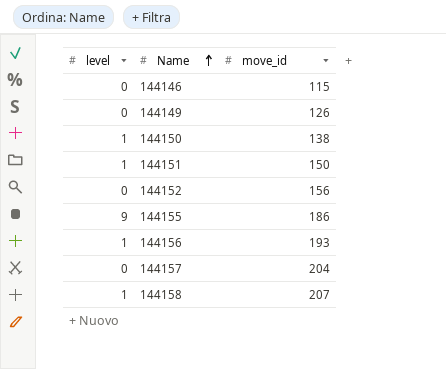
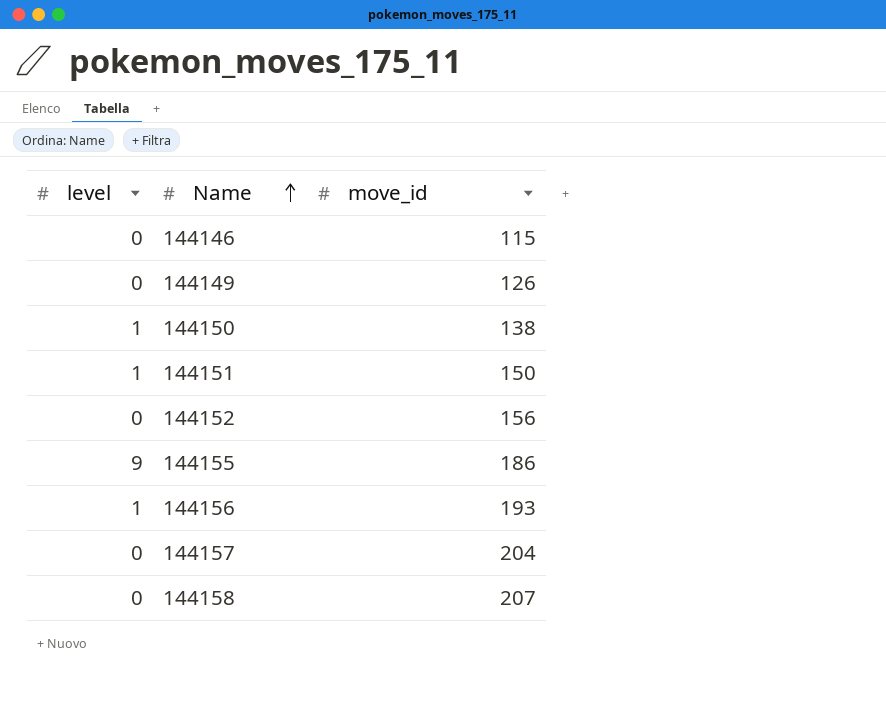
144158 | level: 1 -> 0

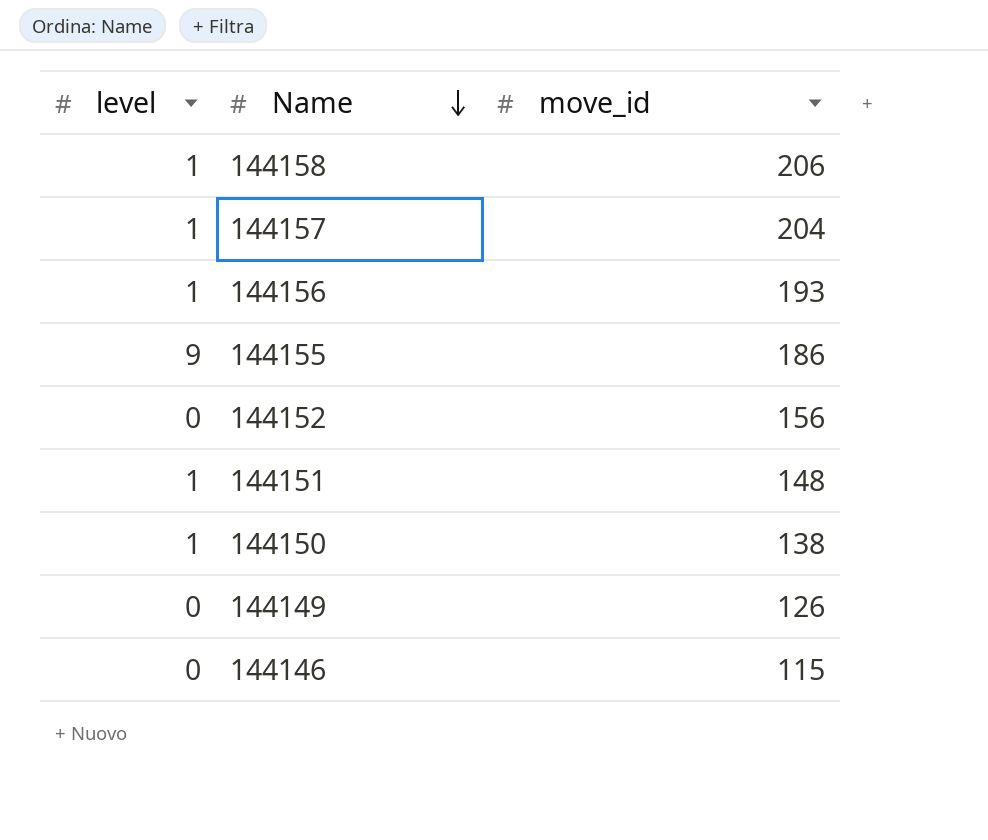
row order: Name ascending -> Name descending
144158 | level: 0 -> 1
144158 | move_id: 207 -> 206
144157 | level: 0 -> 1
144151 | move_id: 150 -> 148

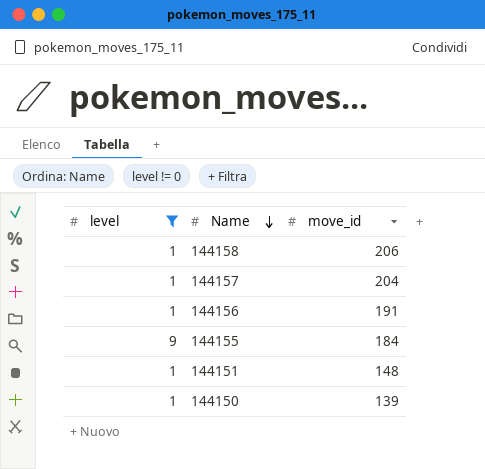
filter: none -> level != 0
144156 | move_id: 193 -> 191
144155 | move_id: 186 -> 184
144150 | move_id: 138 -> 139

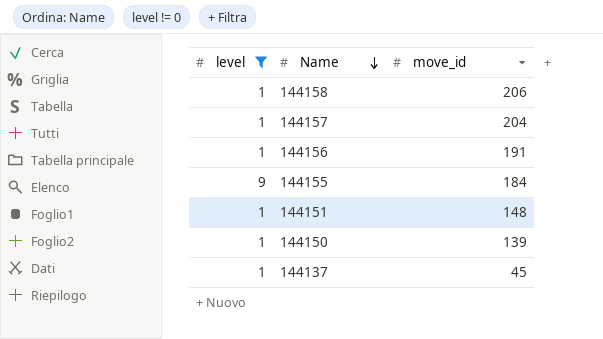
row 144137: none -> 1 | 45

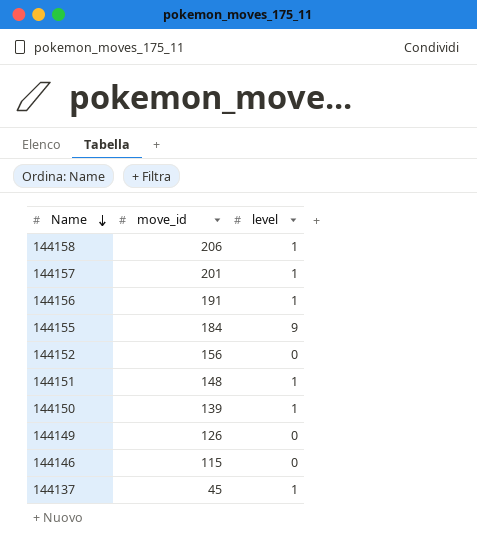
filter: level != 0 -> none
column level | position: 1 -> 3
144157 | move_id: 204 -> 201

